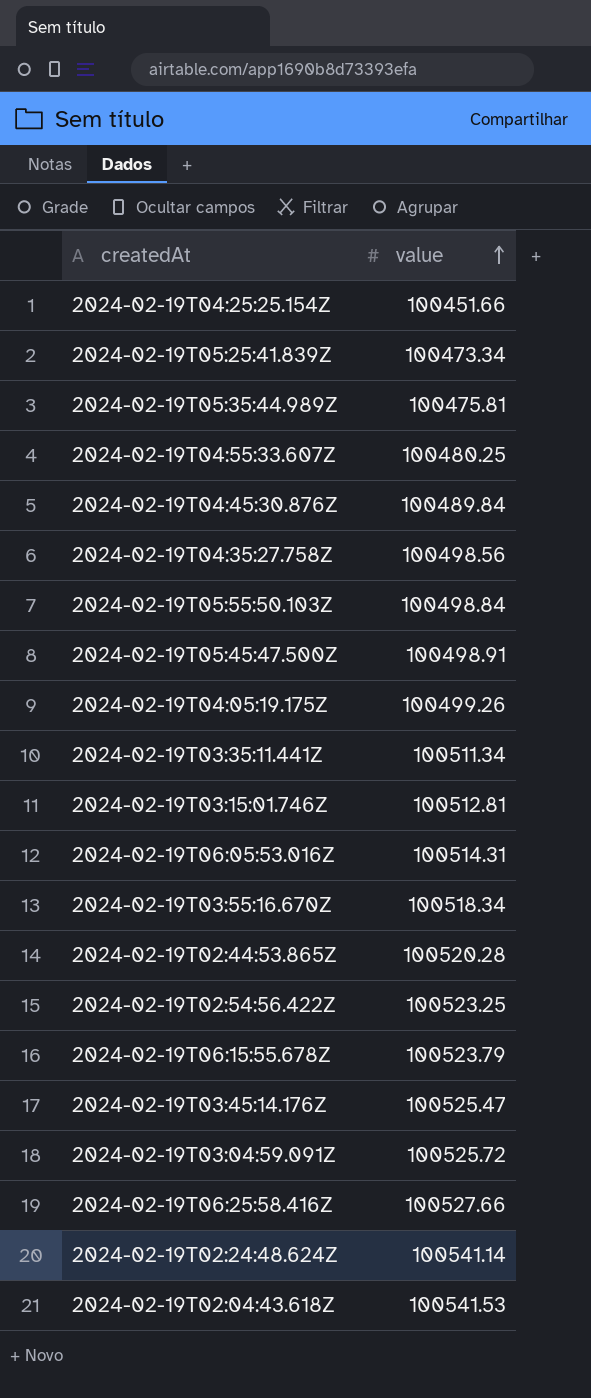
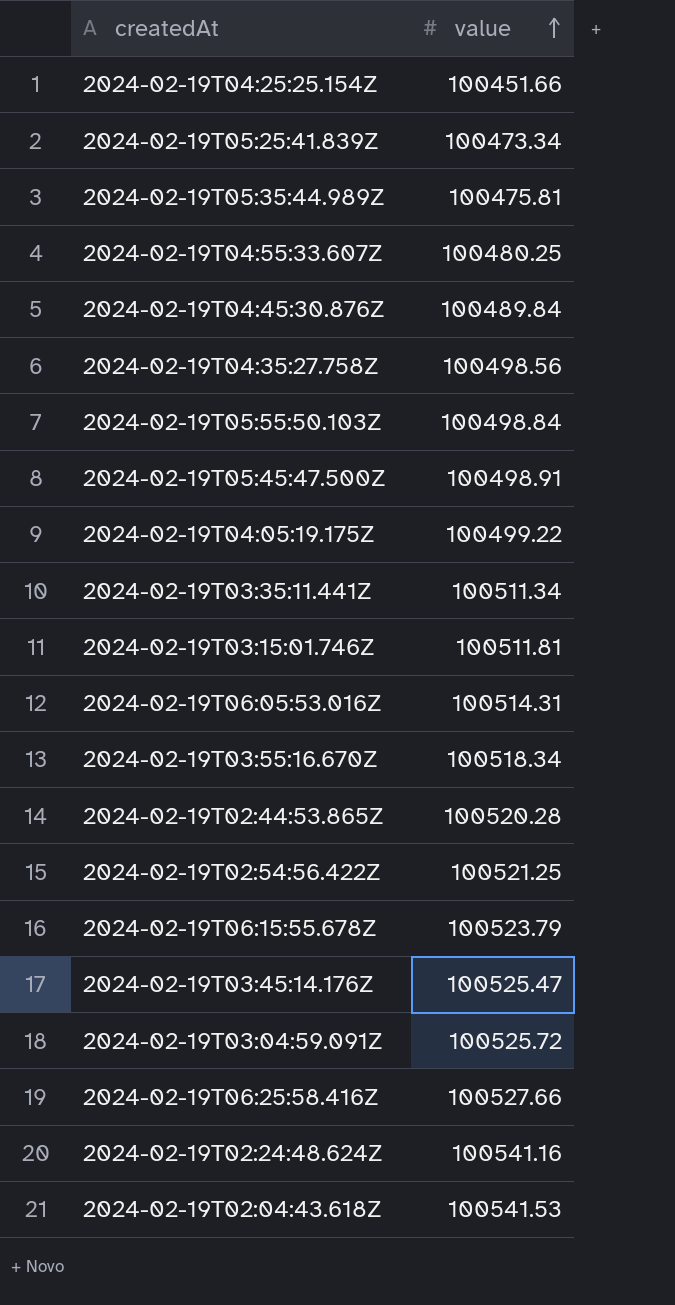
2024-02-19T04:05:19.175Z | value: 100499.26 -> 100499.22
2024-02-19T03:15:01.746Z | value: 100512.81 -> 100511.81
2024-02-19T02:54:56.422Z | value: 100523.25 -> 100521.25
2024-02-19T02:24:48.624Z | value: 100541.14 -> 100541.16

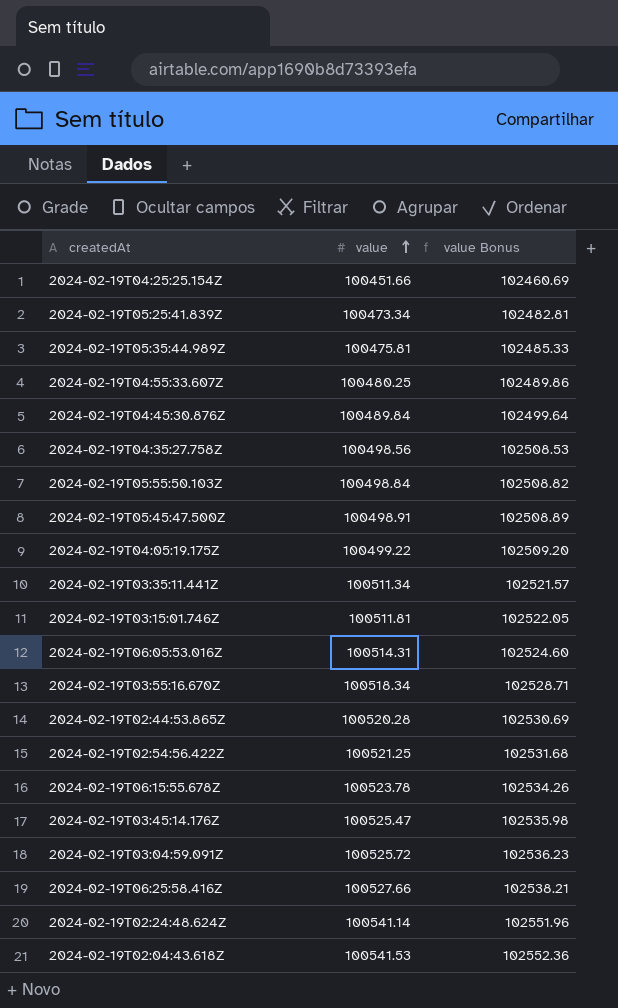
column value Bonus | formula: none -> [value] * 1.02
2024-02-19T06:15:55.678Z | value: 100523.79 -> 100523.78
2024-02-19T02:24:48.624Z | value: 100541.16 -> 100541.14

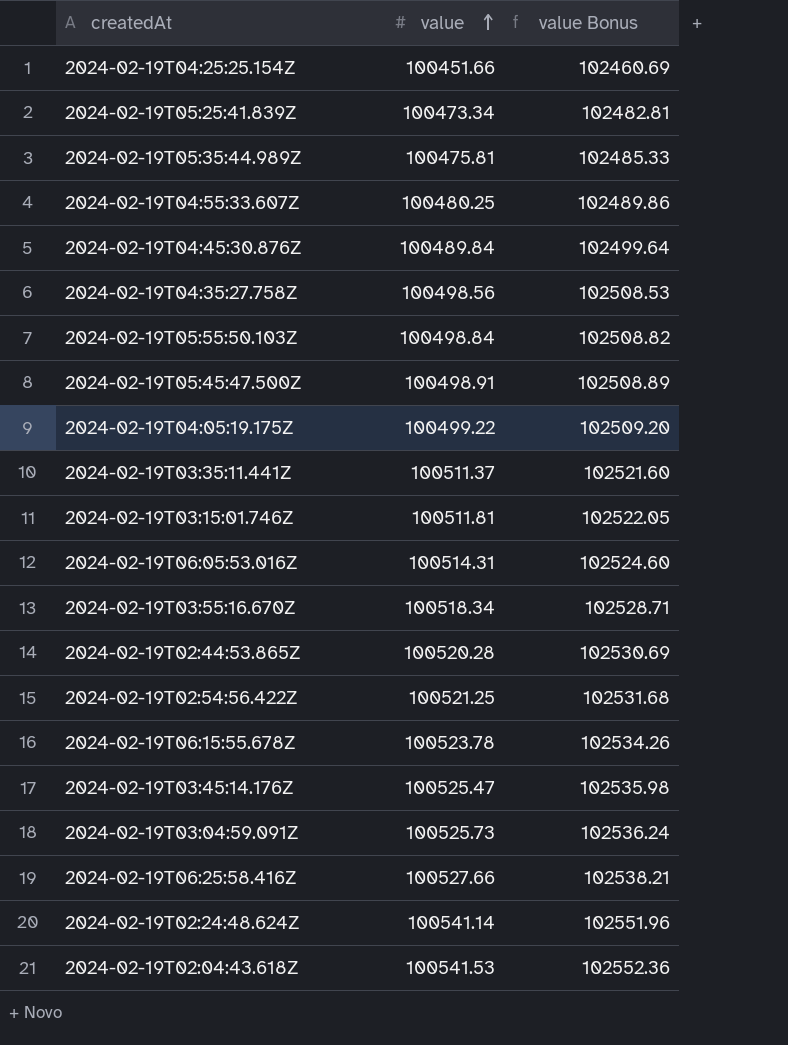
2024-02-19T03:35:11.441Z | value: 100511.34 -> 100511.37
2024-02-19T03:35:11.441Z | value Bonus: 102521.57 -> 102521.60
2024-02-19T03:04:59.091Z | value: 100525.72 -> 100525.73
2024-02-19T03:04:59.091Z | value Bonus: 102536.23 -> 102536.24

